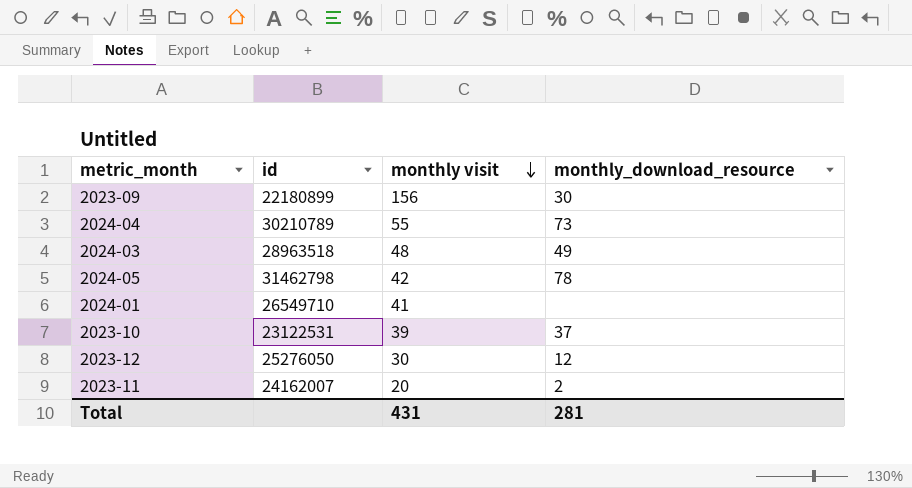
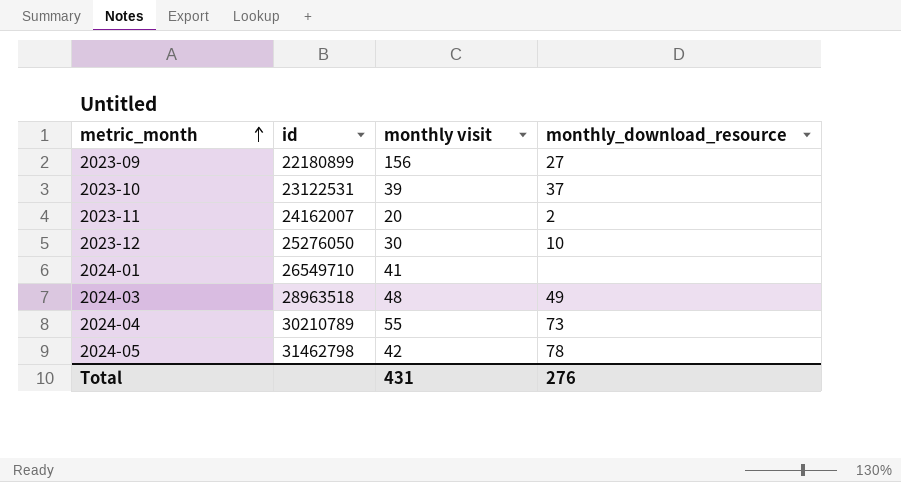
row order: monthly visit descending -> metric_month ascending
2023-09 | monthly_download_resource: 30 -> 27
2023-12 | monthly_download_resource: 12 -> 10
Total | monthly_download_resource: 281 -> 276

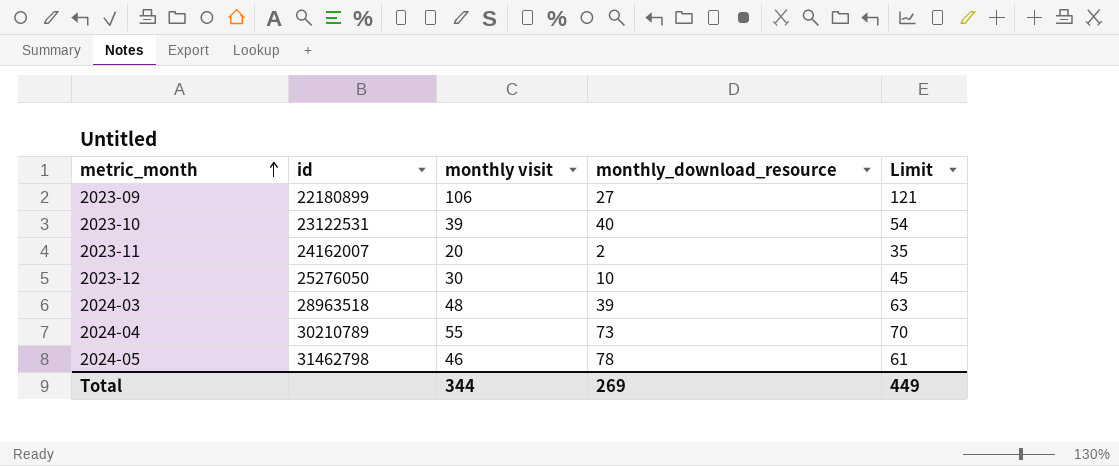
column Limit | formula: none -> [monthly visit] + 15
row 2024-01: 26549710 | 41 | none -> none
2023-09 | monthly visit: 156 -> 106
2023-10 | monthly_download_resource: 37 -> 40
2024-03 | monthly_download_resource: 49 -> 39
2024-05 | monthly visit: 42 -> 46
Total | monthly visit: 431 -> 344
Total | monthly_download_resource: 276 -> 269

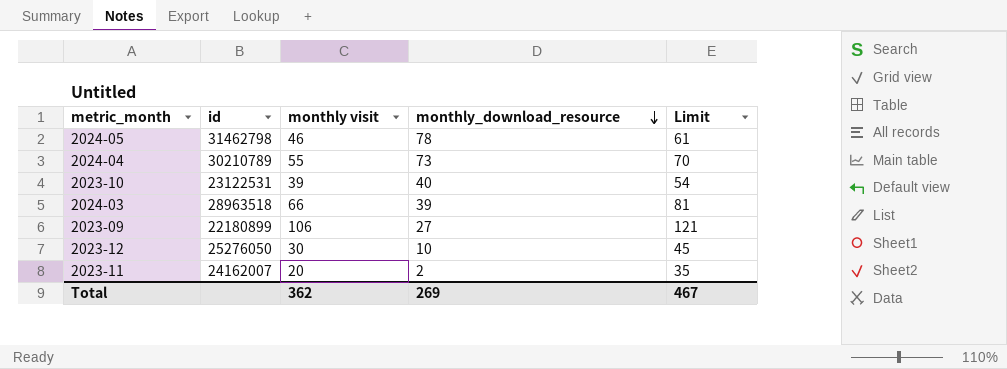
row order: metric_month ascending -> monthly_download_resource descending
2024-03 | monthly visit: 48 -> 66
2024-03 | Limit: 63 -> 81
Total | monthly visit: 344 -> 362
Total | Limit: 449 -> 467

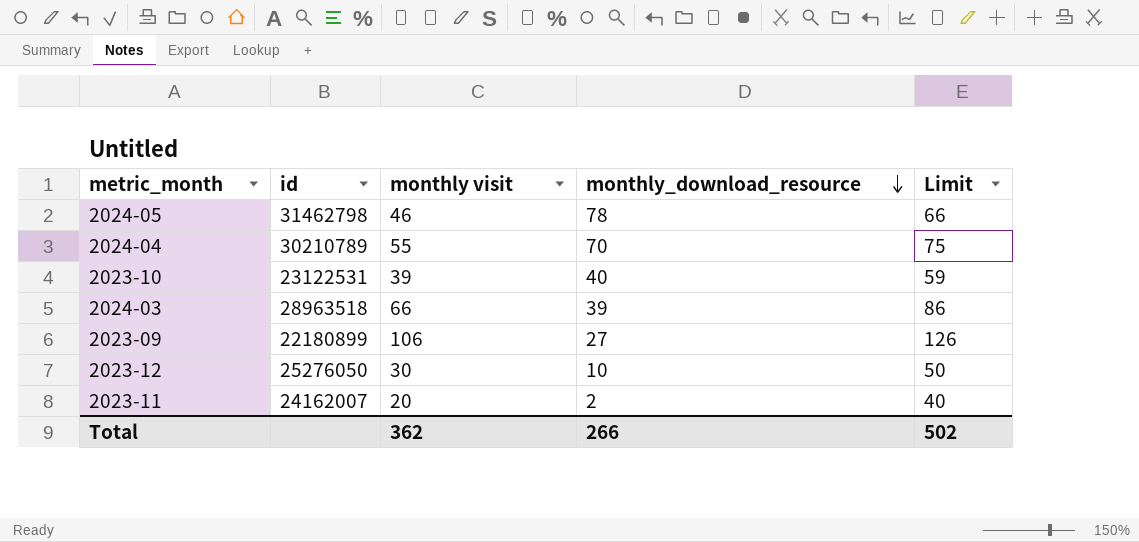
column Limit | formula: [monthly visit] + 15 -> [monthly visit] + 20
2024-04 | monthly_download_resource: 73 -> 70
Total | monthly_download_resource: 269 -> 266
Total | Limit: 467 -> 502

